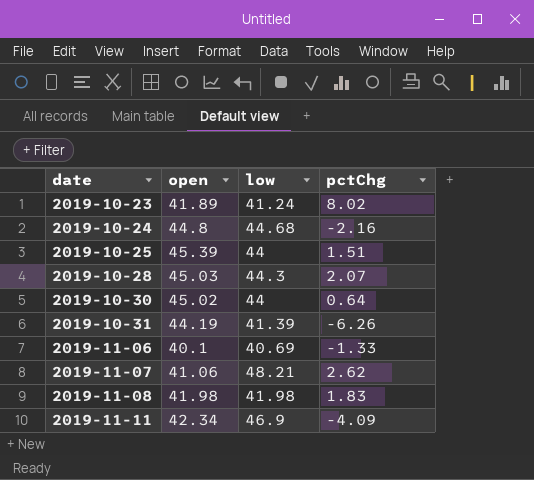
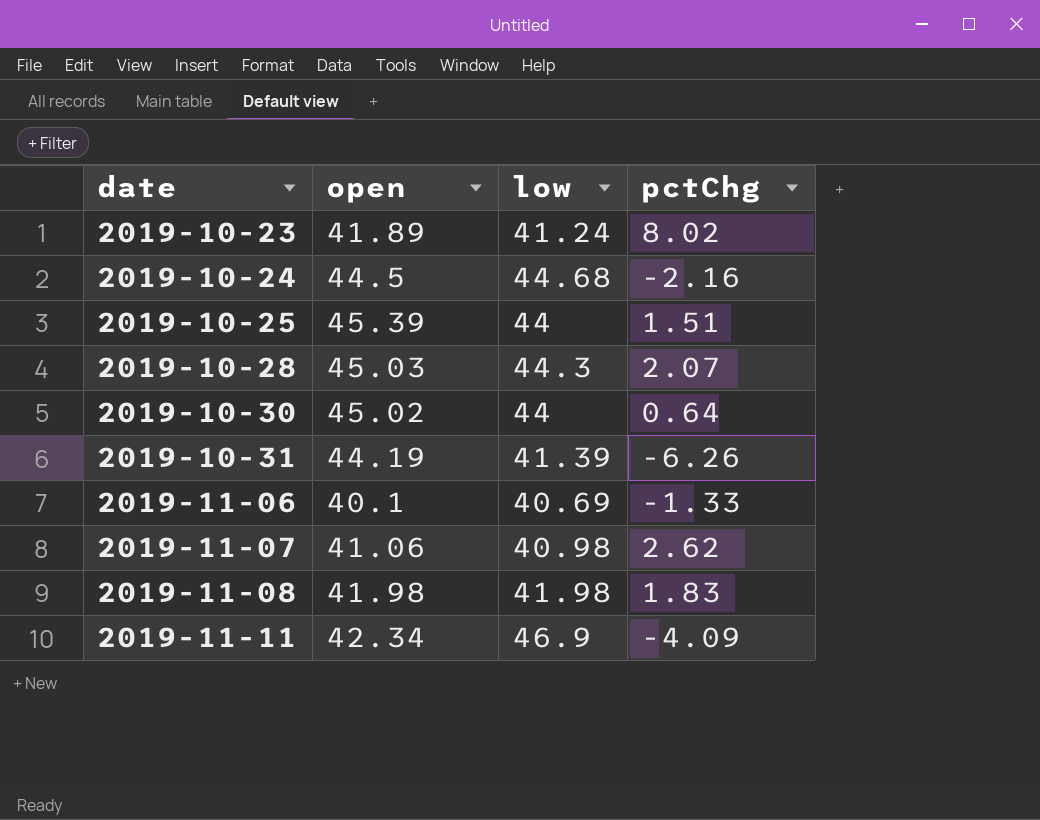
2019-10-24 | open: 44.8 -> 44.5
2019-11-07 | low: 48.21 -> 40.98

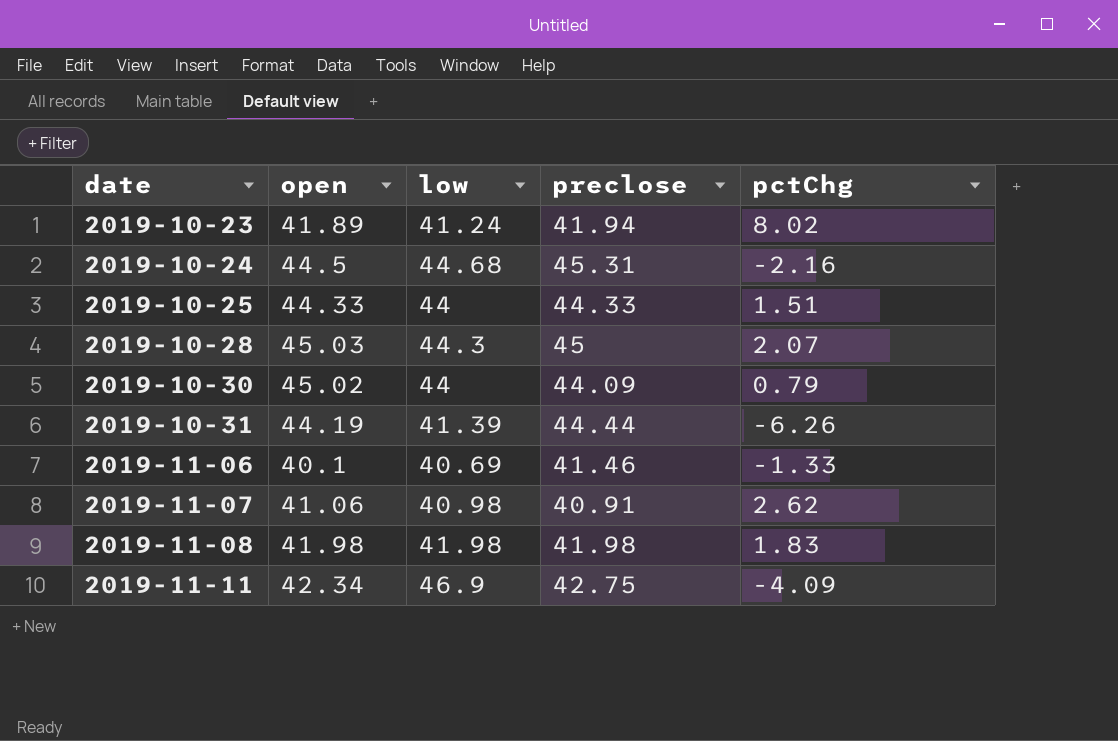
column preclose | position: none -> 4
2019-10-25 | open: 45.39 -> 44.33
2019-10-30 | pctChg: 0.64 -> 0.79

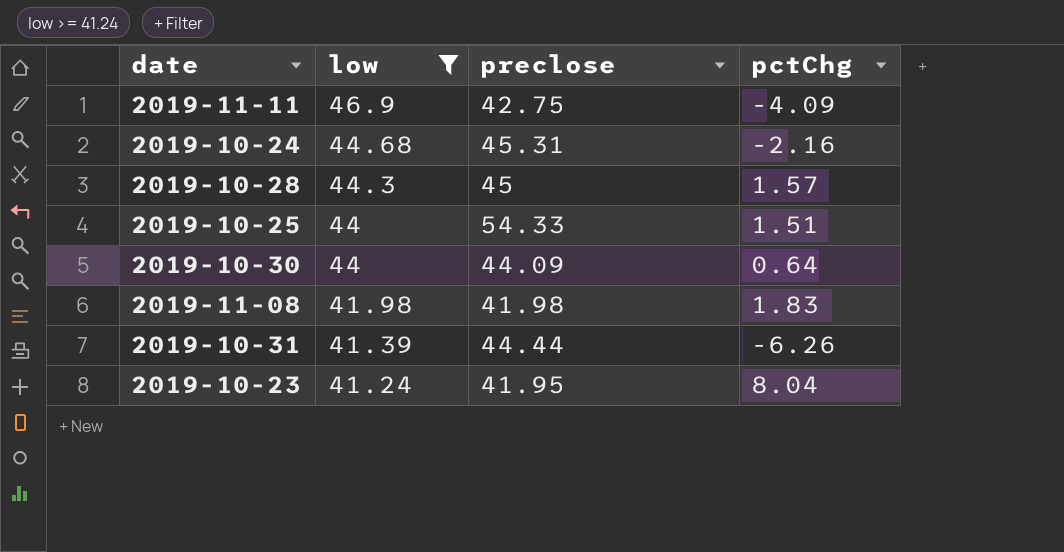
filter: none -> low >= 41.24
row order: date ascending -> low descending
column open | position: 2 -> none
2019-10-28 | pctChg: 2.07 -> 1.57
2019-10-25 | preclose: 44.33 -> 54.33
2019-10-30 | pctChg: 0.79 -> 0.64
2019-10-23 | preclose: 41.94 -> 41.95
2019-10-23 | pctChg: 8.02 -> 8.04

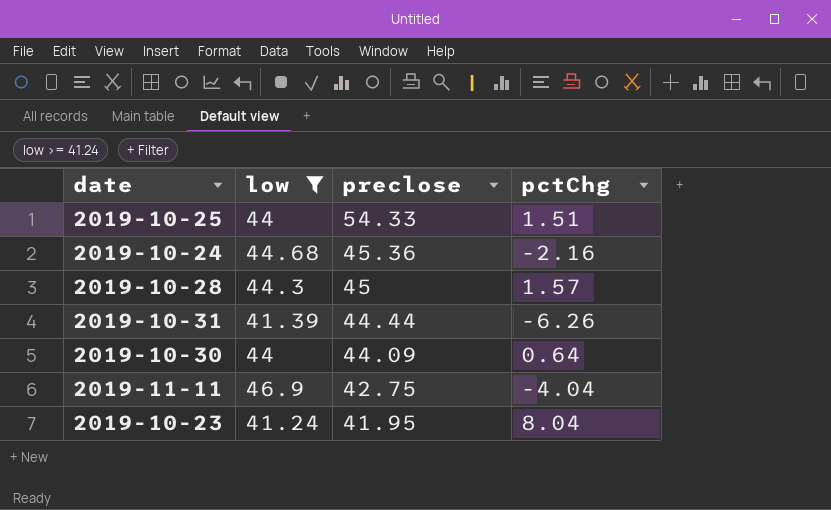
row order: low descending -> preclose descending
row 2019-11-08: 41.98 | 41.98 | 1.83 -> none
2019-10-24 | preclose: 45.31 -> 45.36
2019-11-11 | pctChg: -4.09 -> -4.04

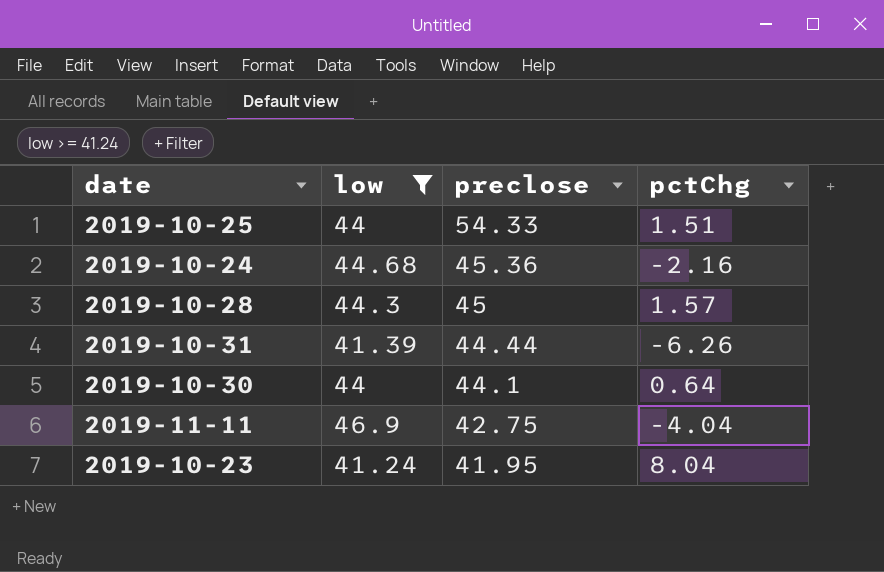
2019-10-30 | preclose: 44.09 -> 44.1

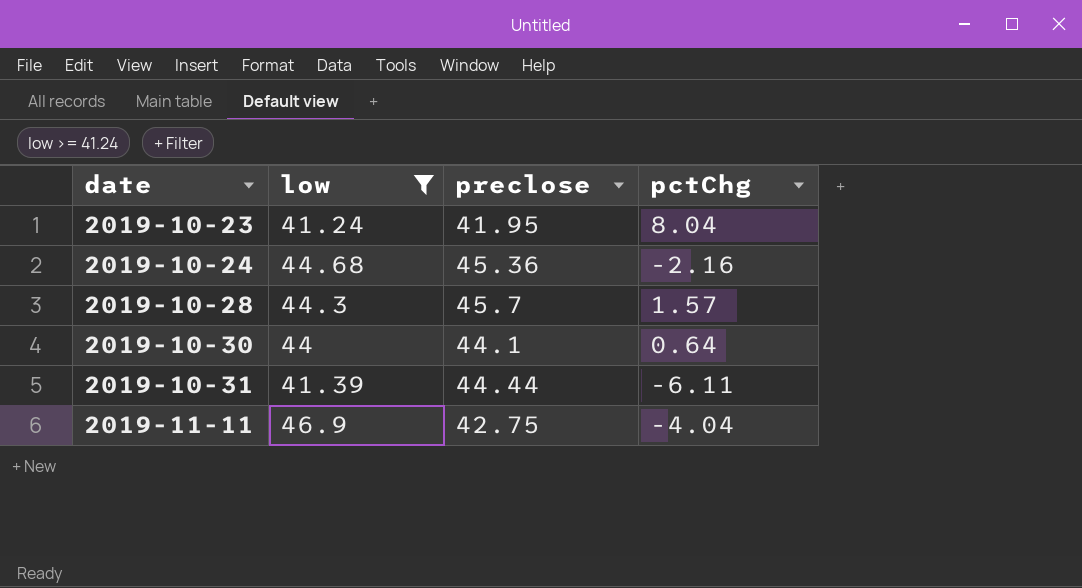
row order: preclose descending -> date ascending
row 2019-10-25: 44 | 54.33 | 1.51 -> none
2019-10-28 | preclose: 45 -> 45.7
2019-10-31 | pctChg: -6.26 -> -6.11

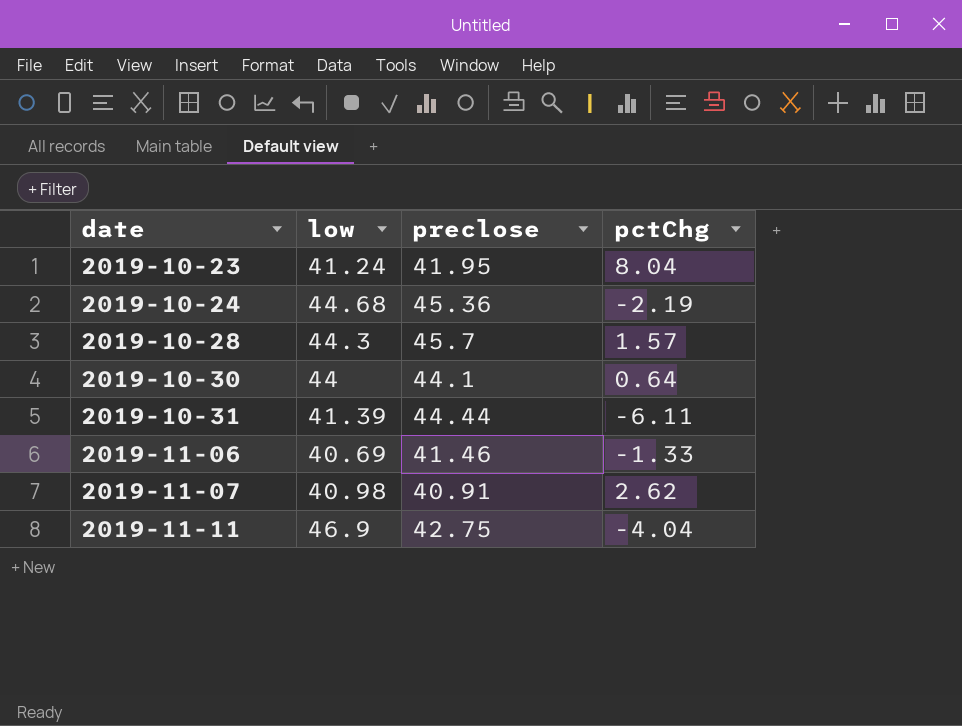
filter: low >= 41.24 -> none
2019-10-24 | pctChg: -2.16 -> -2.19

